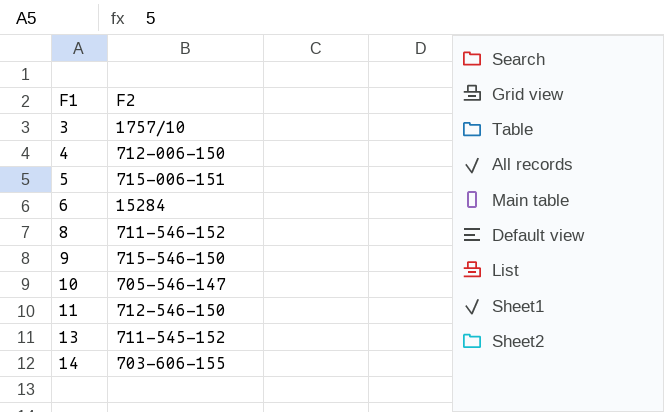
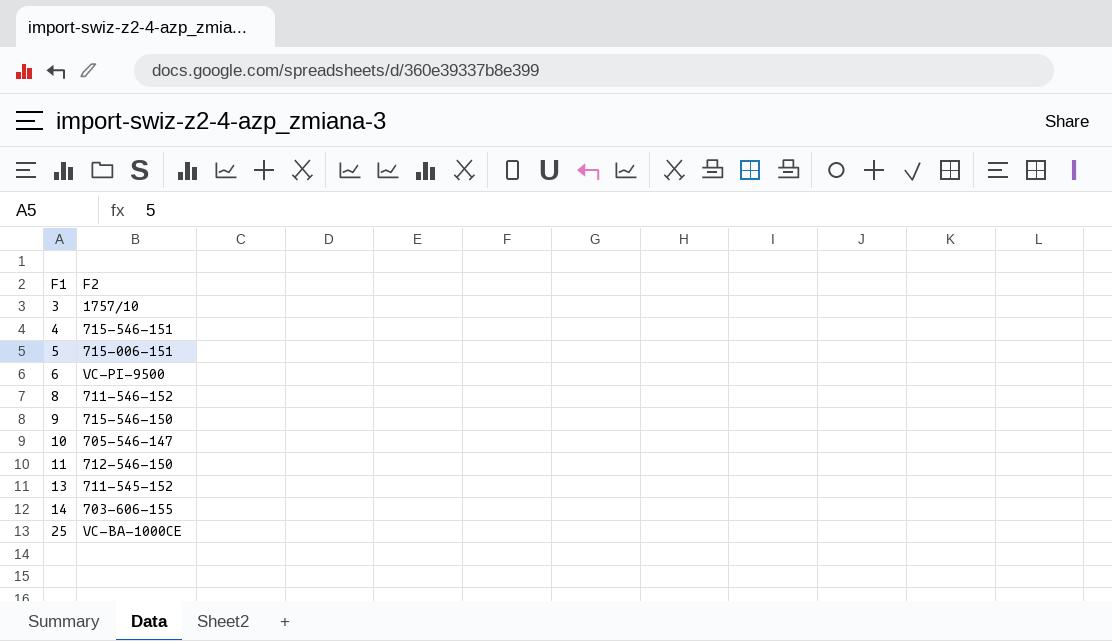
4 | F2: 712-006-150 -> 715-546-151
6 | F2: 15284 -> VC-PI-9500
row 25: none -> VC-BA-1000CE

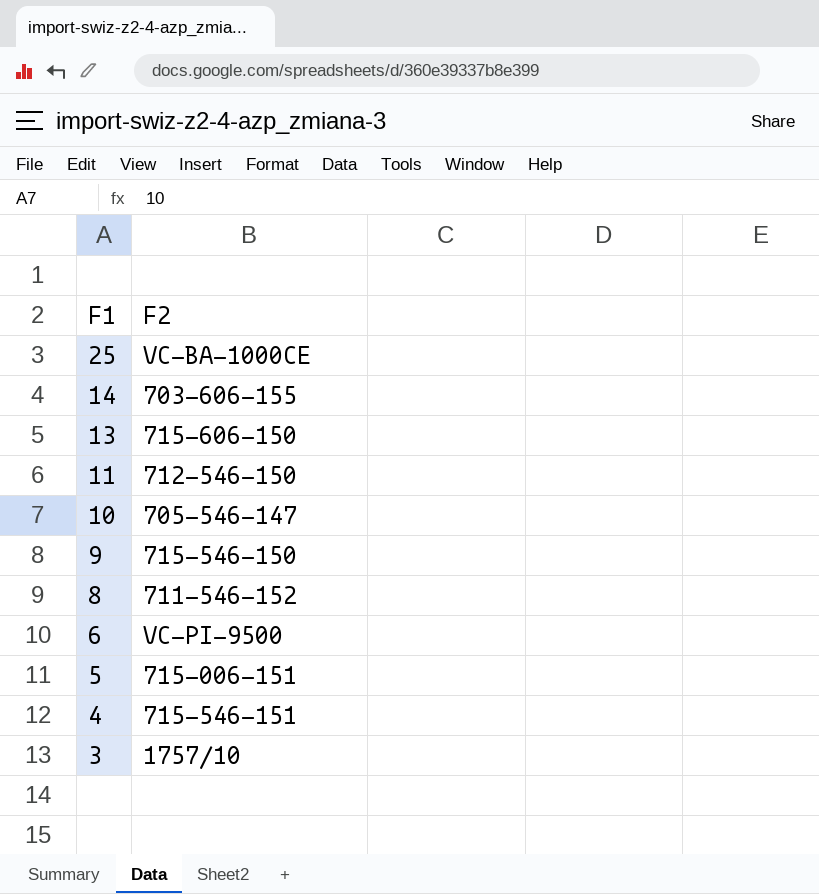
row order: F1 ascending -> F1 descending
13 | F2: 711-545-152 -> 715-606-150

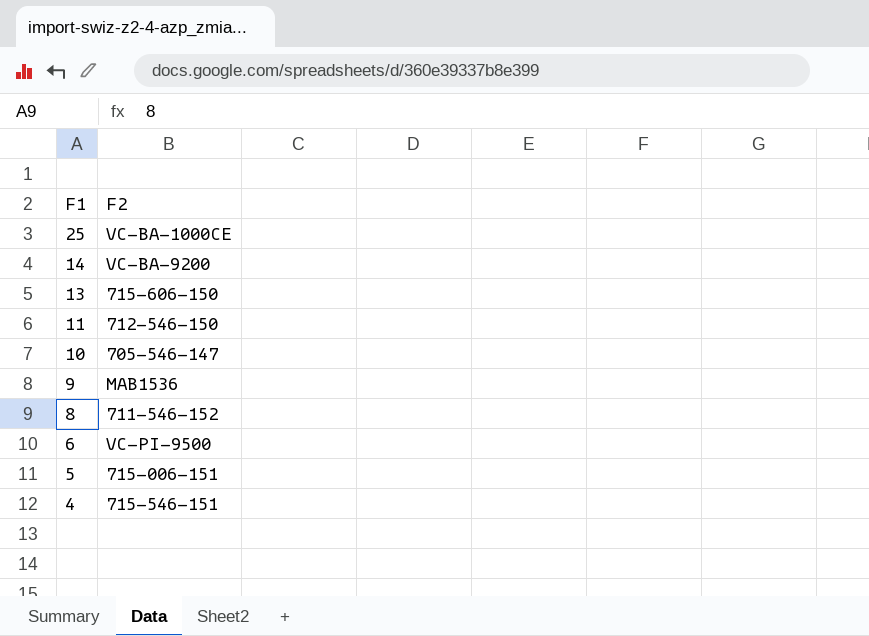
row 3: 1757/10 -> none
14 | F2: 703-606-155 -> VC-BA-9200
9 | F2: 715-546-150 -> MAB1536

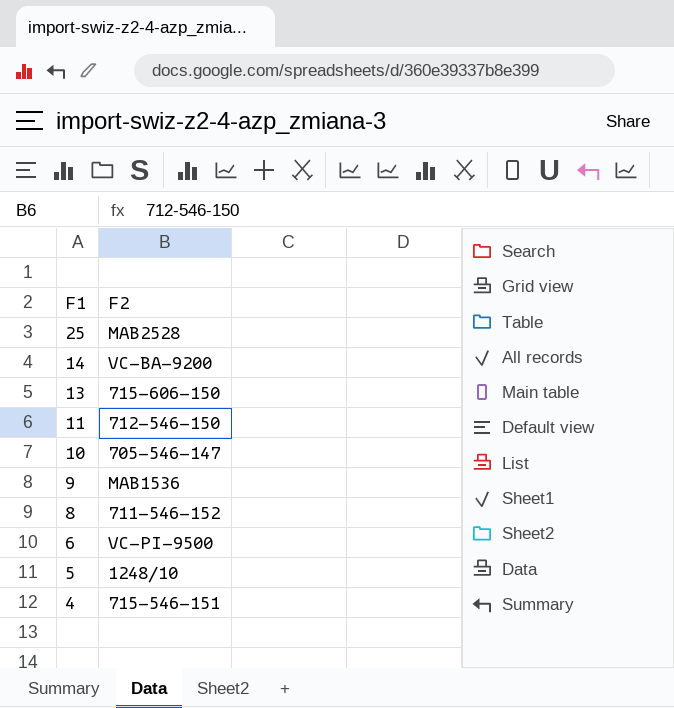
25 | F2: VC-BA-1000CE -> MAB2528
5 | F2: 715-006-151 -> 1248/10

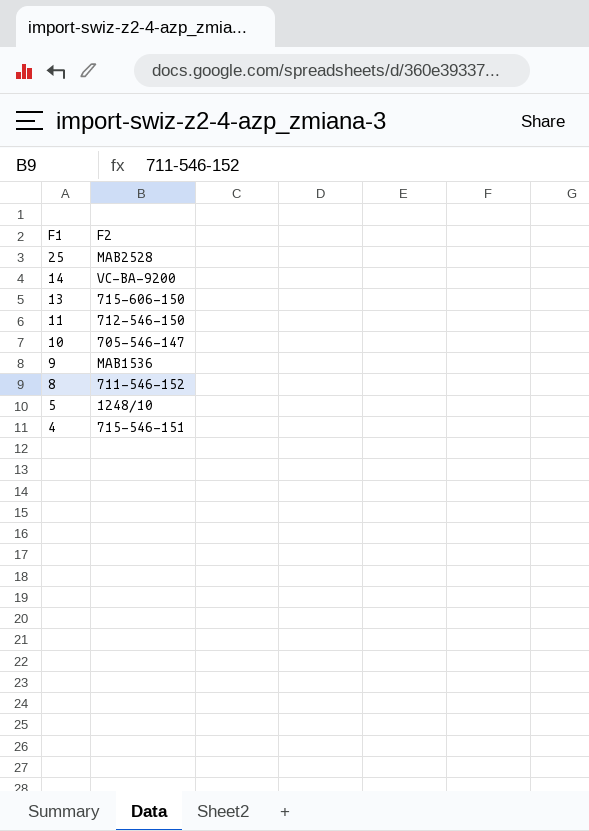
row 6: VC-PI-9500 -> none

